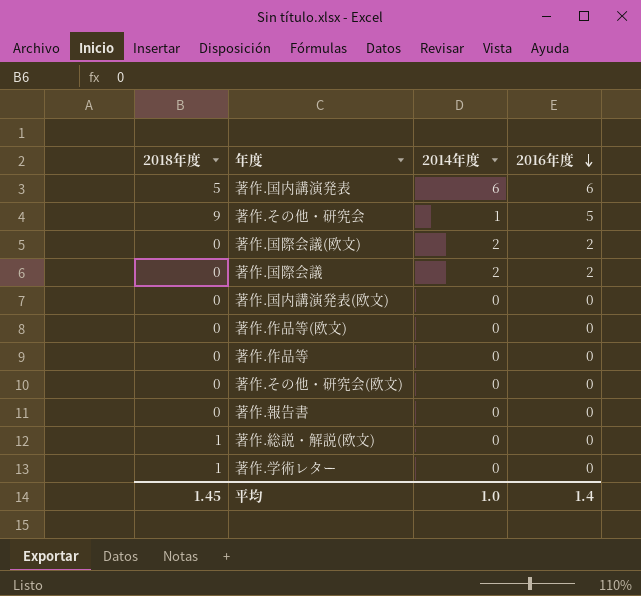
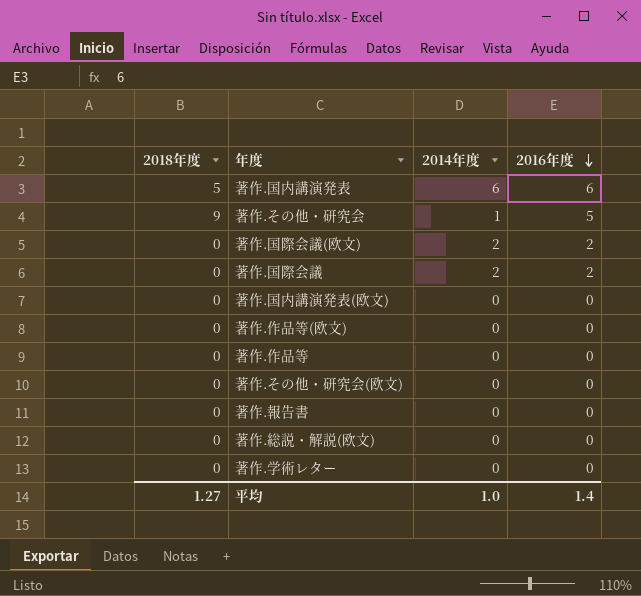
著作.総説・解説(欧文) | 2018年度: 1 -> 0
著作.学術レター | 2018年度: 1 -> 0
平均 | 2018年度: 1.45 -> 1.27

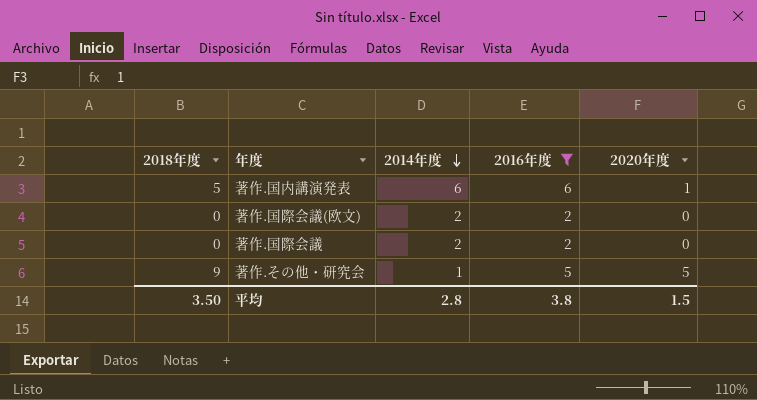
filter: none -> 2016年度 != 0
row order: 2016年度 descending -> 2014年度 descending
column 2020年度 | position: none -> 5
平均 | 2018年度: 1.27 -> 3.50
平均 | 2014年度: 1.0 -> 2.8
平均 | 2016年度: 1.4 -> 3.8

